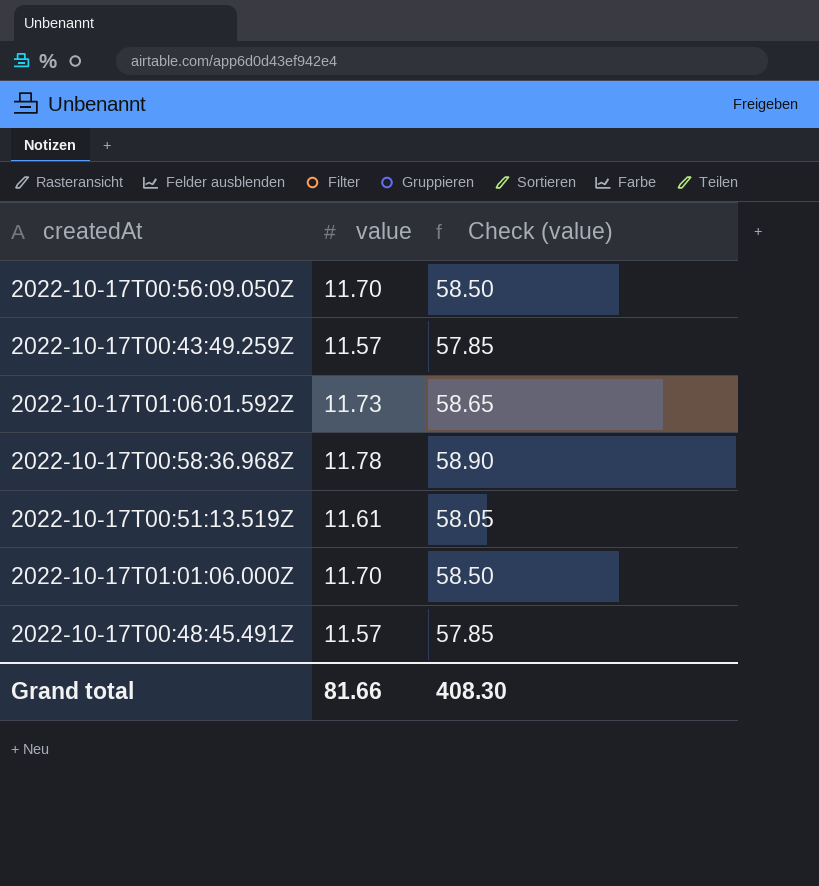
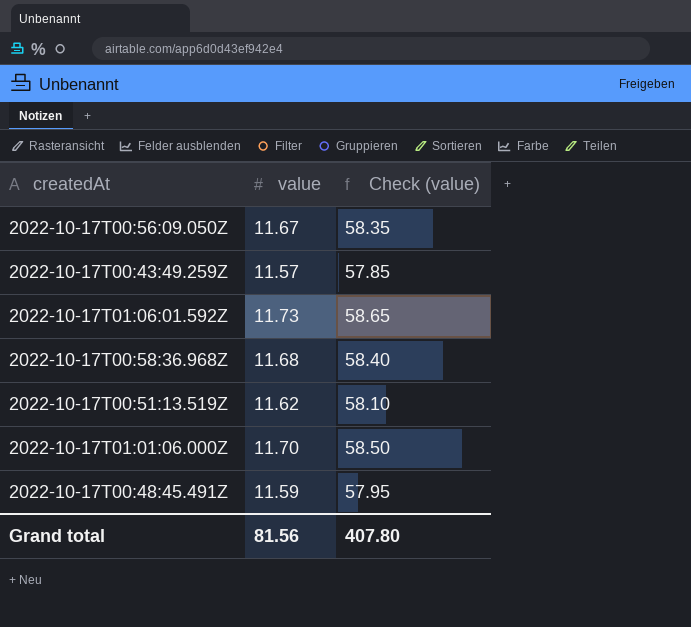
2022-10-17T00:56:09.050Z | value: 11.70 -> 11.67
2022-10-17T00:56:09.050Z | Check (value): 58.50 -> 58.35
2022-10-17T00:58:36.968Z | value: 11.78 -> 11.68
2022-10-17T00:58:36.968Z | Check (value): 58.90 -> 58.40
2022-10-17T00:51:13.519Z | value: 11.61 -> 11.62
2022-10-17T00:51:13.519Z | Check (value): 58.05 -> 58.10
2022-10-17T00:48:45.491Z | value: 11.57 -> 11.59
2022-10-17T00:48:45.491Z | Check (value): 57.85 -> 57.95
Grand total | value: 81.66 -> 81.56
Grand total | Check (value): 408.30 -> 407.80

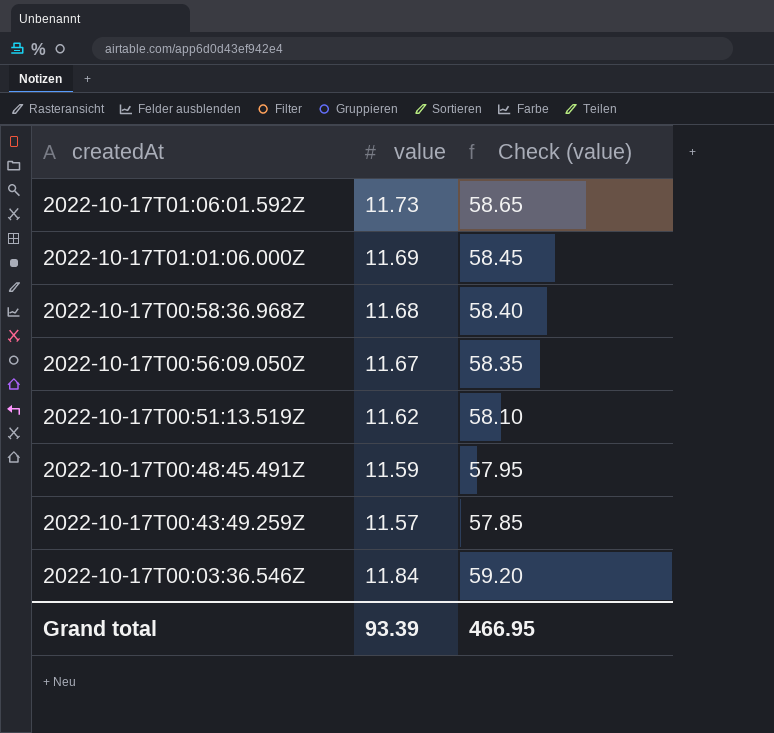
row order: none -> createdAt descending
2022-10-17T01:01:06.000Z | value: 11.70 -> 11.69
2022-10-17T01:01:06.000Z | Check (value): 58.50 -> 58.45
row 2022-10-17T00:03:36.546Z: none -> 11.84 | 59.20
Grand total | value: 81.56 -> 93.39
Grand total | Check (value): 407.80 -> 466.95

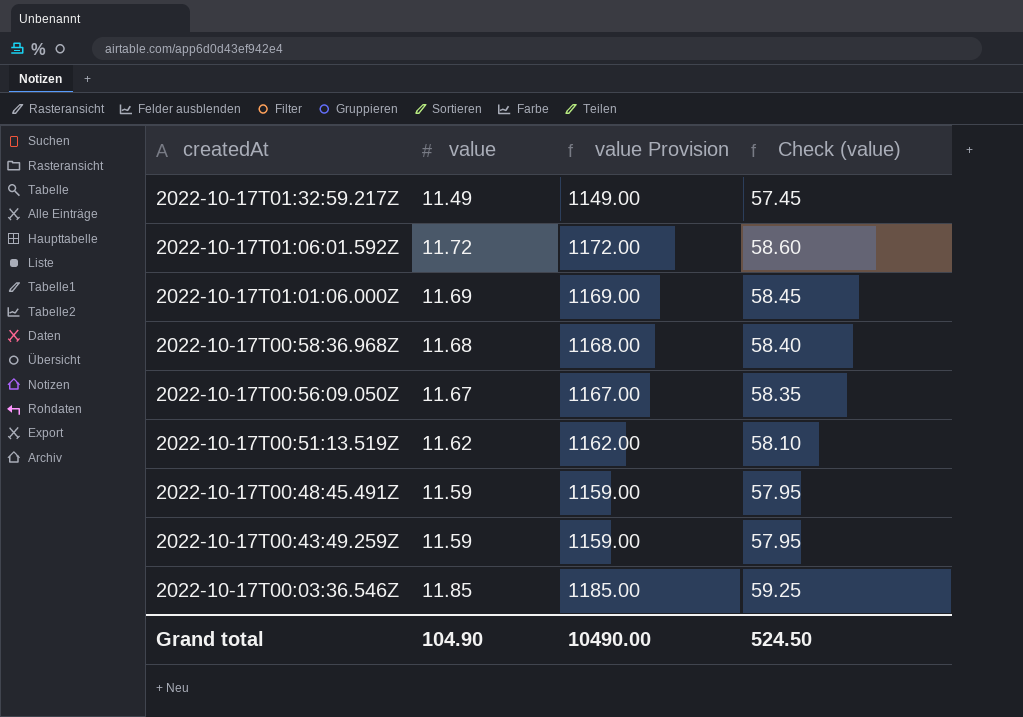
column value Provision | formula: none -> [value] * 100
row 2022-10-17T01:32:59.217Z: none -> 11.49 | 1149.00 | 57.45
2022-10-17T01:06:01.592Z | value: 11.73 -> 11.72
2022-10-17T01:06:01.592Z | Check (value): 58.65 -> 58.60
2022-10-17T00:43:49.259Z | value: 11.57 -> 11.59
2022-10-17T00:43:49.259Z | Check (value): 57.85 -> 57.95
2022-10-17T00:03:36.546Z | value: 11.84 -> 11.85
2022-10-17T00:03:36.546Z | Check (value): 59.20 -> 59.25
Grand total | value: 93.39 -> 104.90
Grand total | Check (value): 466.95 -> 524.50

